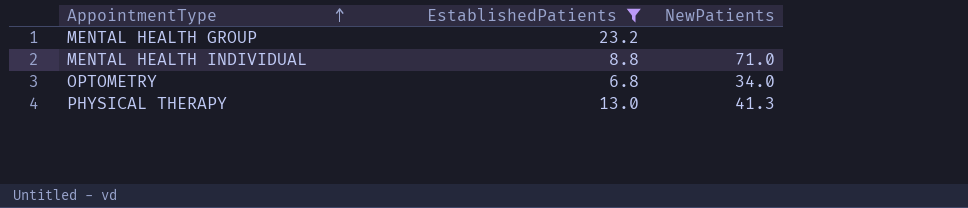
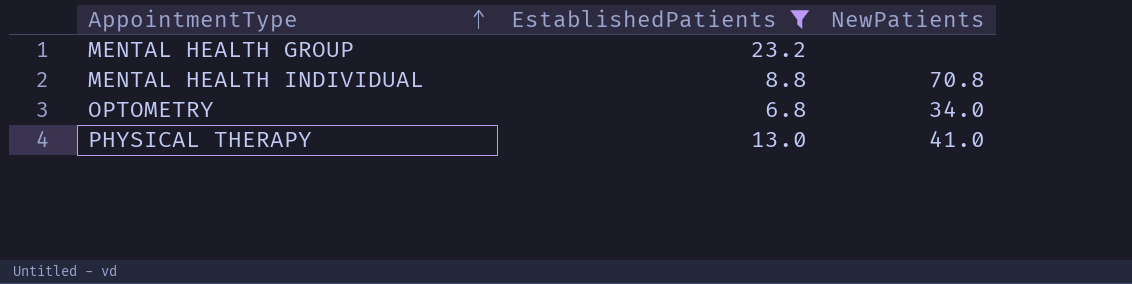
MENTAL HEALTH INDIVIDUAL | NewPatients: 71.0 -> 70.8
PHYSICAL THERAPY | NewPatients: 41.3 -> 41.0

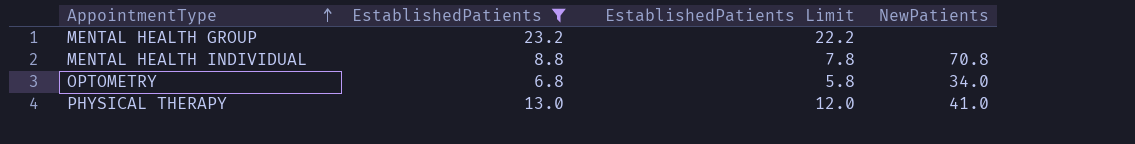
column EstablishedPatients Limit | formula: none -> [EstablishedPatients] - 1

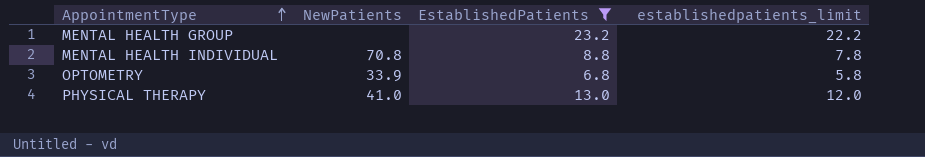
column NewPatients | position: 4 -> 2
column name: EstablishedPatients Limit -> establishedpatients_limit
OPTOMETRY | NewPatients: 34.0 -> 33.9

